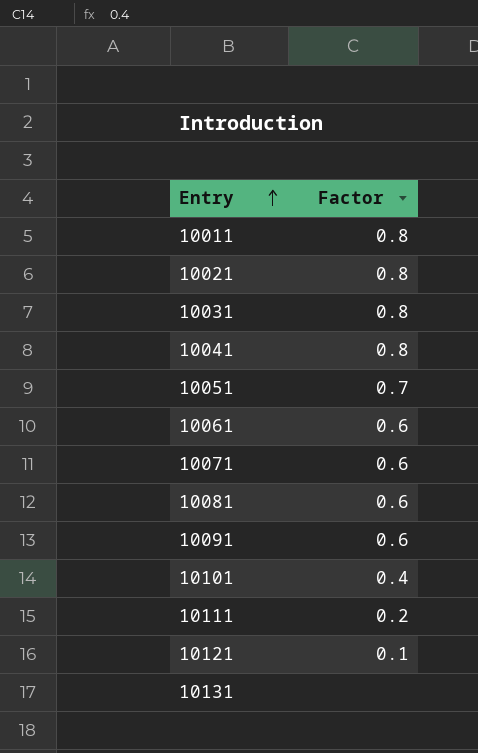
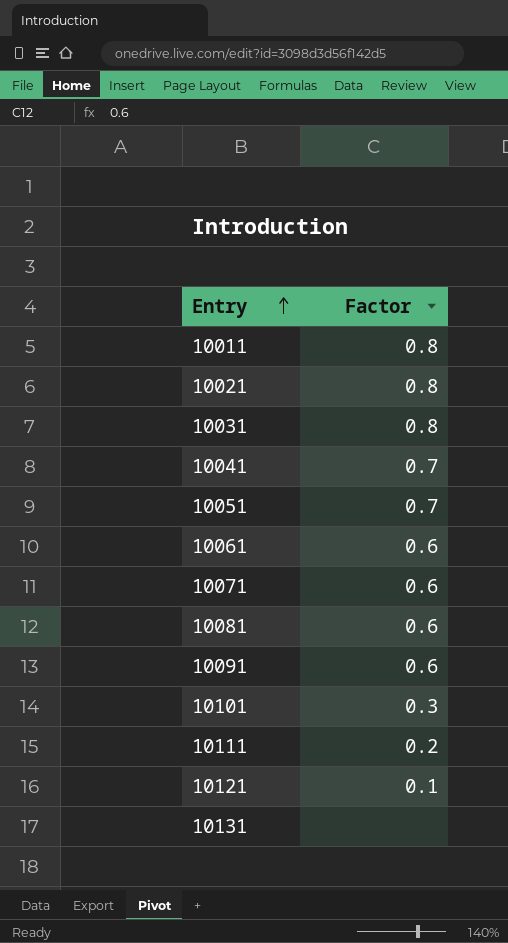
10041 | Factor: 0.8 -> 0.7
10101 | Factor: 0.4 -> 0.3

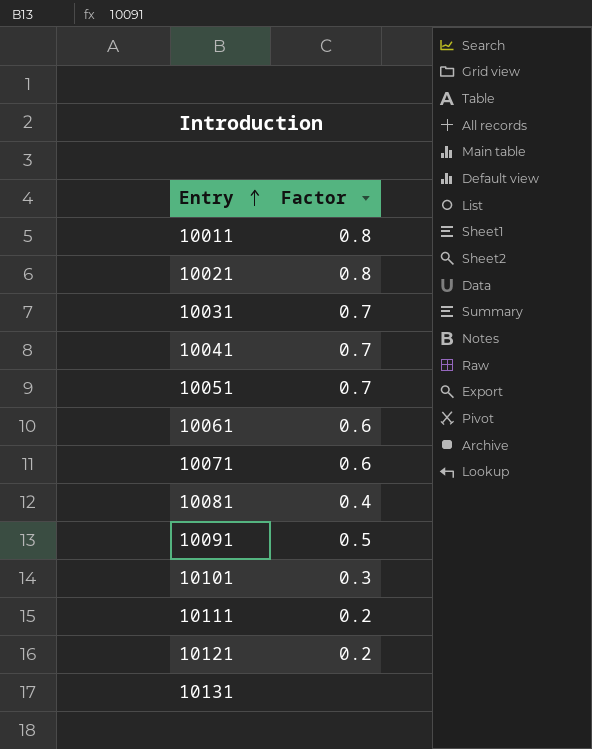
10031 | Factor: 0.8 -> 0.7
10081 | Factor: 0.6 -> 0.4
10091 | Factor: 0.6 -> 0.5
10121 | Factor: 0.1 -> 0.2

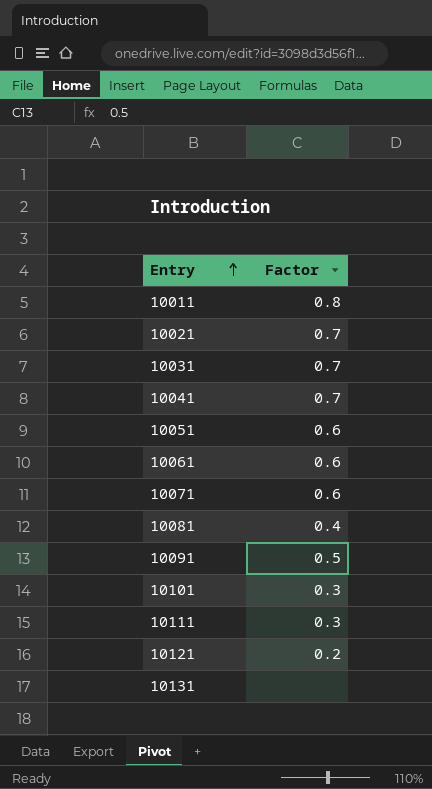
10021 | Factor: 0.8 -> 0.7
10051 | Factor: 0.7 -> 0.6
10111 | Factor: 0.2 -> 0.3

